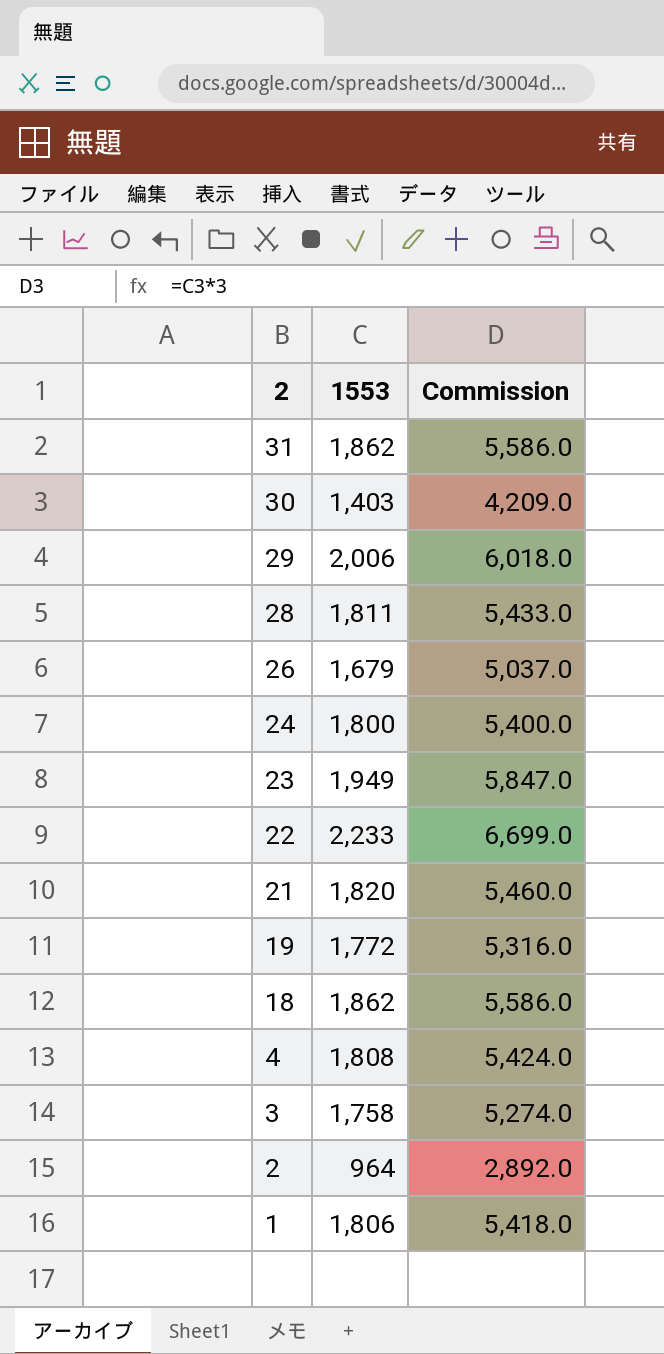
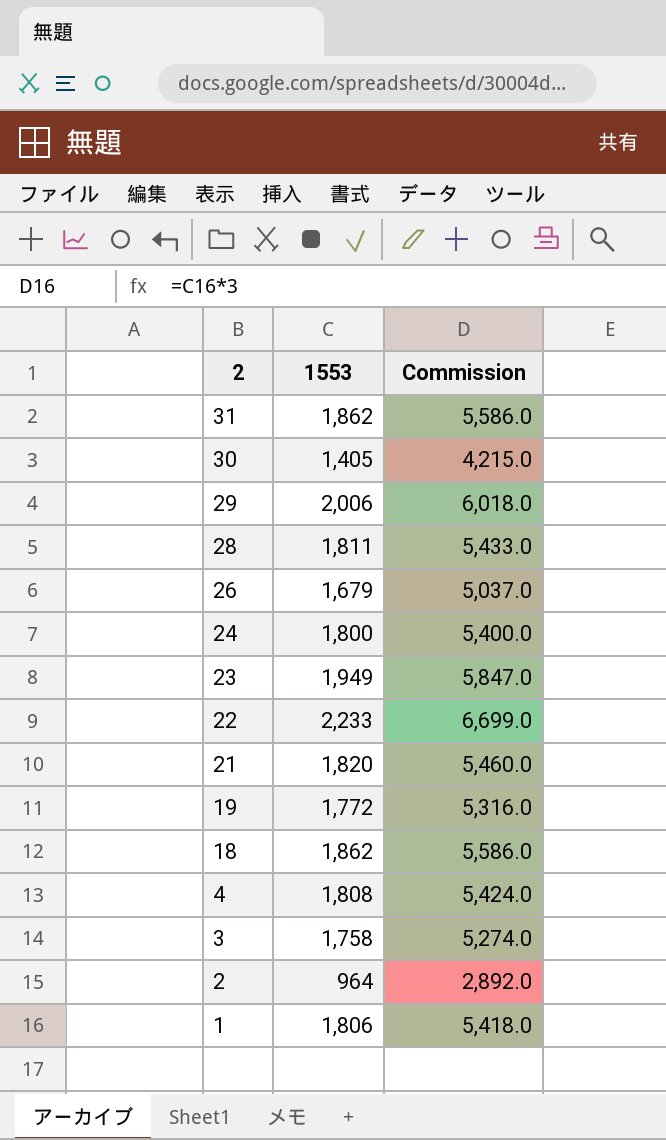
30 | 1553: 1,403 -> 1,405
30 | Commission: 4,209.0 -> 4,215.0

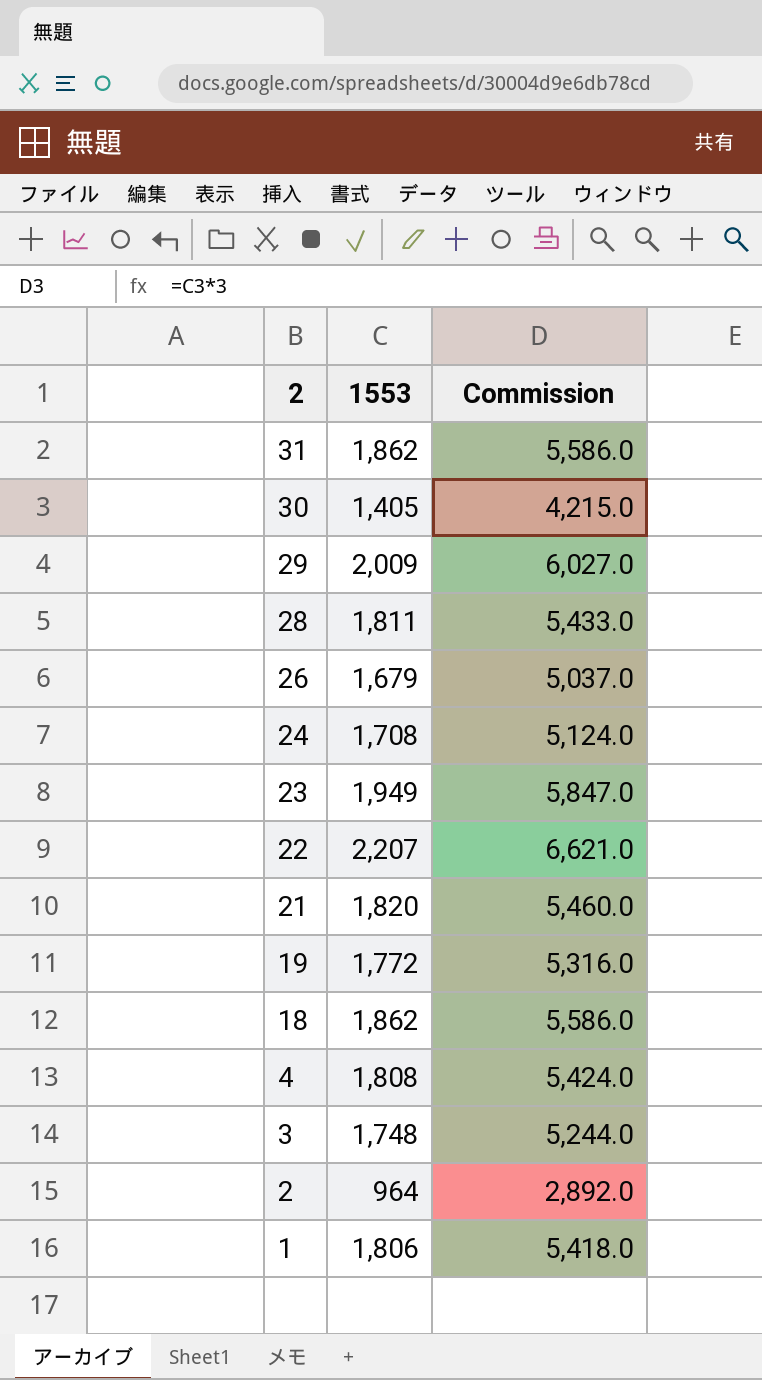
29 | 1553: 2,006 -> 2,009
29 | Commission: 6,018.0 -> 6,027.0
24 | 1553: 1,800 -> 1,708
24 | Commission: 5,400.0 -> 5,124.0
22 | 1553: 2,233 -> 2,207
22 | Commission: 6,699.0 -> 6,621.0
3 | 1553: 1,758 -> 1,748
3 | Commission: 5,274.0 -> 5,244.0

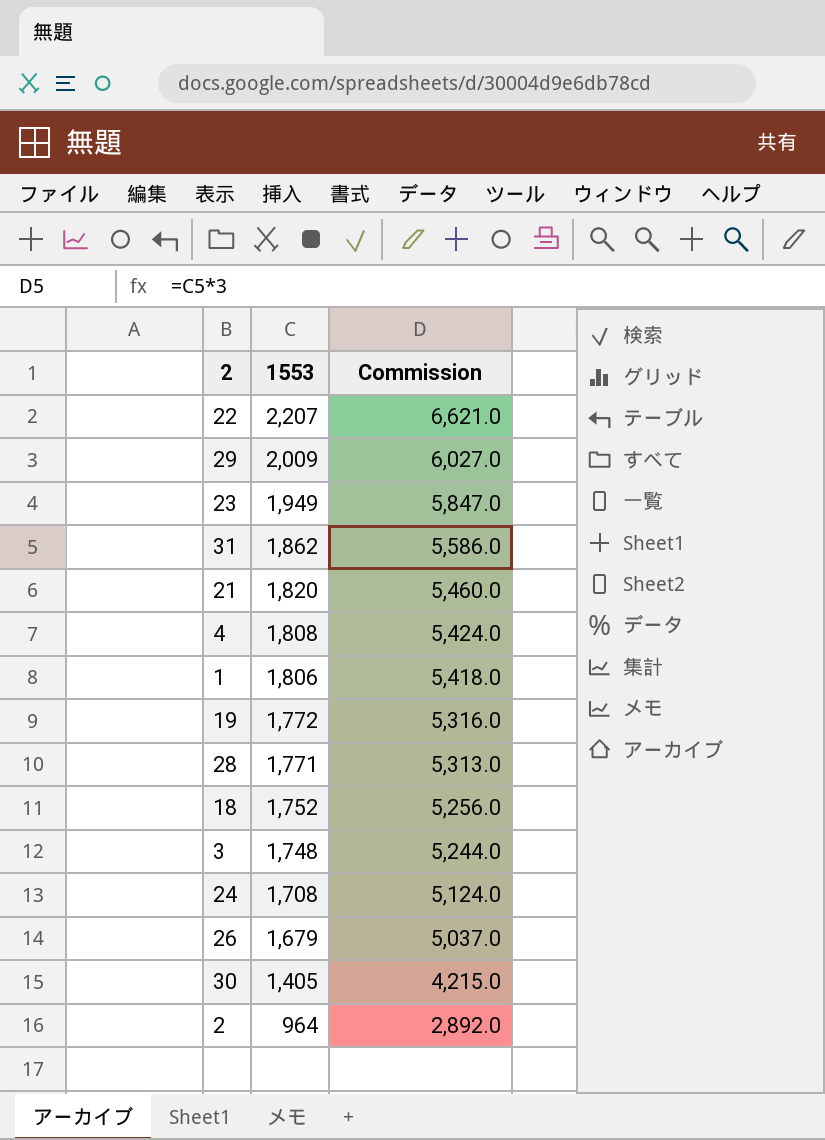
row order: 2 descending -> 1553 descending
28 | 1553: 1,811 -> 1,771
28 | Commission: 5,433.0 -> 5,313.0
18 | 1553: 1,862 -> 1,752
18 | Commission: 5,586.0 -> 5,256.0

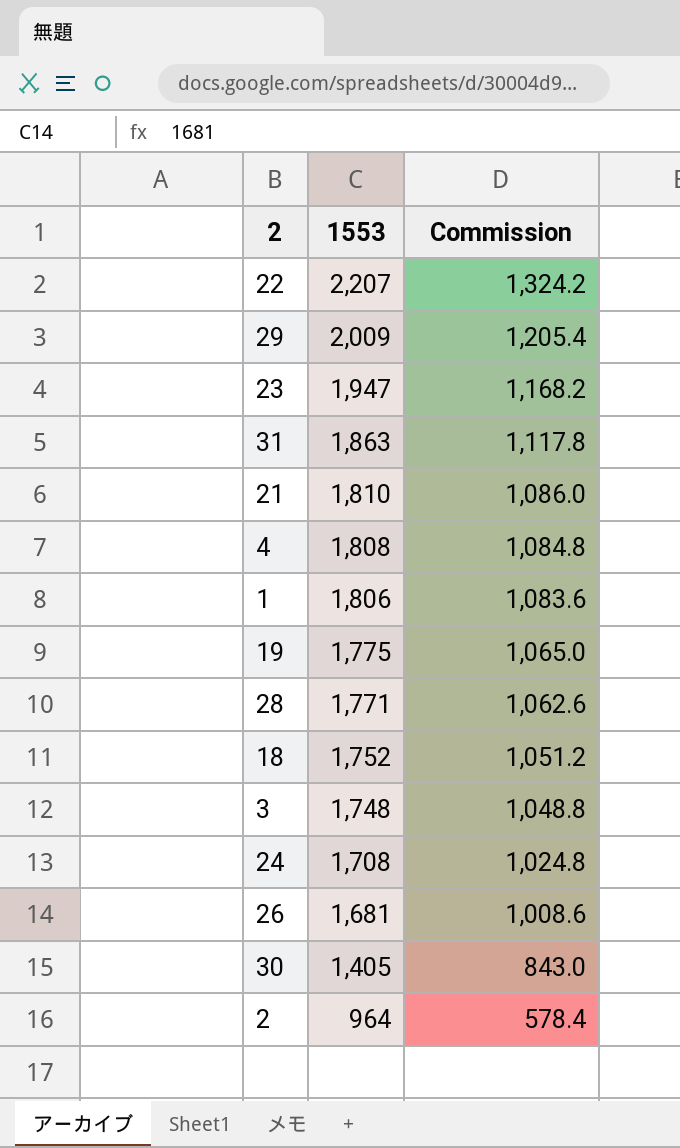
column Commission | formula: [1553] * 3 -> [1553] * 0.6
23 | 1553: 1,949 -> 1,947
31 | 1553: 1,862 -> 1,863
21 | 1553: 1,820 -> 1,810
19 | 1553: 1,772 -> 1,775
26 | 1553: 1,679 -> 1,681

